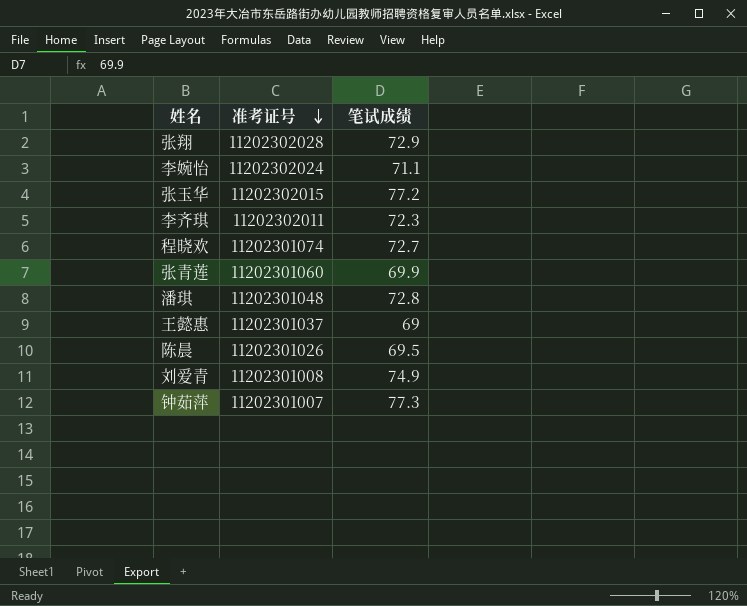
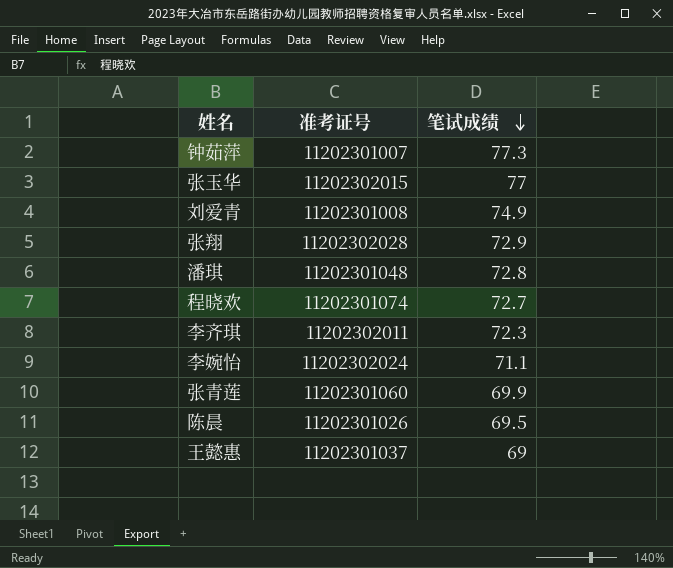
row order: 准考证号 descending -> 笔试成绩 descending
张玉华 | 笔试成绩: 77.2 -> 77

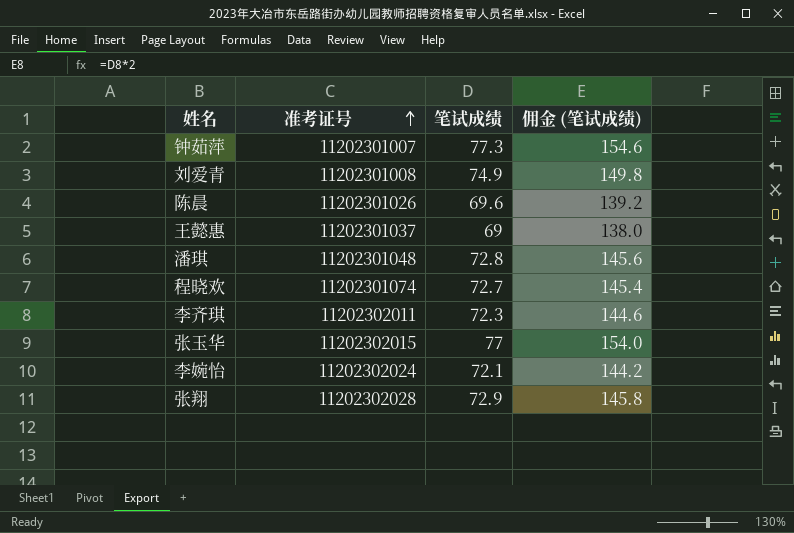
row order: 笔试成绩 descending -> 准考证号 ascending
column 佣金 (笔试成绩) | formula: none -> [笔试成绩] * 2
row 张青莲: 11202301060 | 69.9 -> none
陈晨 | 笔试成绩: 69.5 -> 69.6
李婉怡 | 笔试成绩: 71.1 -> 72.1

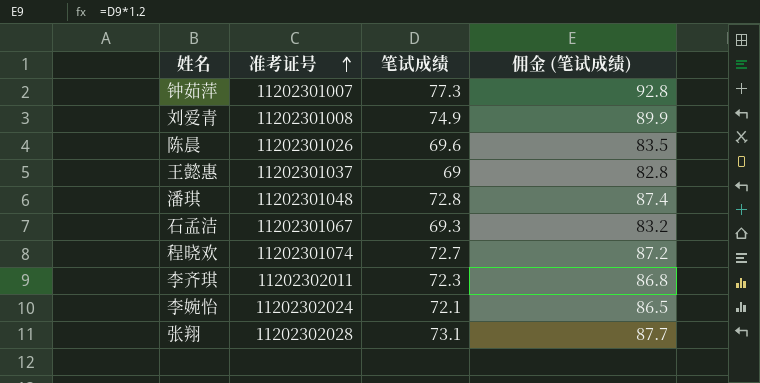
column 佣金 (笔试成绩) | formula: [笔试成绩] * 2 -> [笔试成绩] * 1.2
row 张玉华: 11202302015 | 77 | 154.0 -> none
row 石孟洁: none -> 11202301067 | 69.3 | 83.2
张翔 | 笔试成绩: 72.9 -> 73.1

